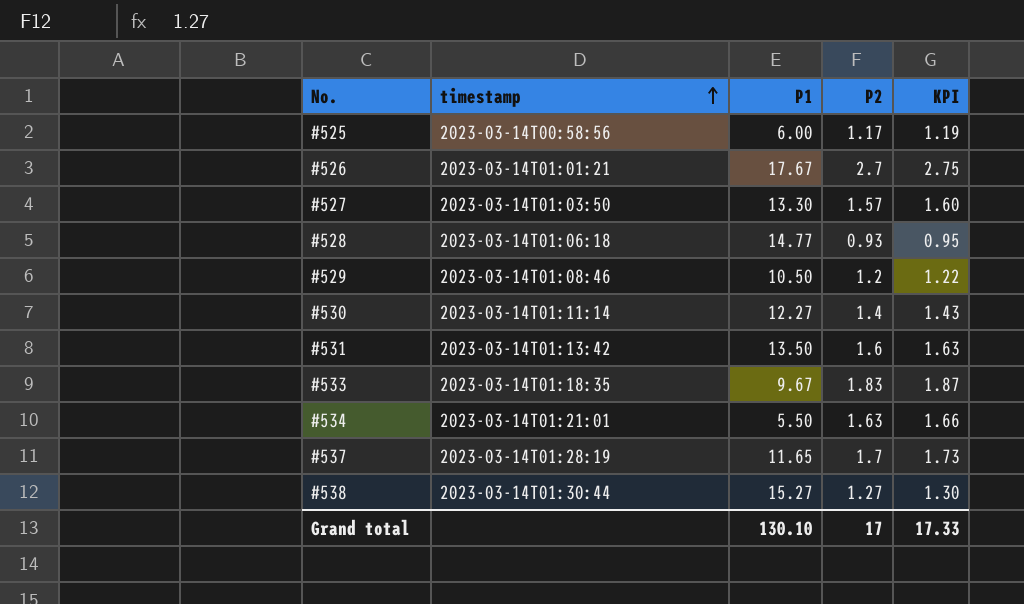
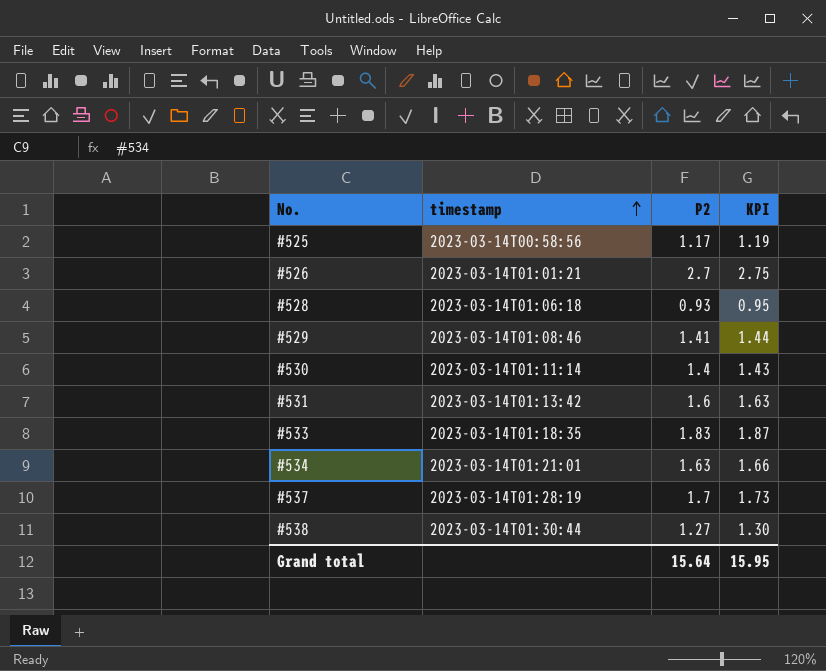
column P1 | position: 3 -> none
row #527: 2023-03-14T01:03:50 | 13.30 | 1.57 | 1.60 -> none
#529 | P2: 1.2 -> 1.41
#529 | KPI: 1.22 -> 1.44
Grand total | P2: 17 -> 15.64
Grand total | KPI: 17.33 -> 15.95

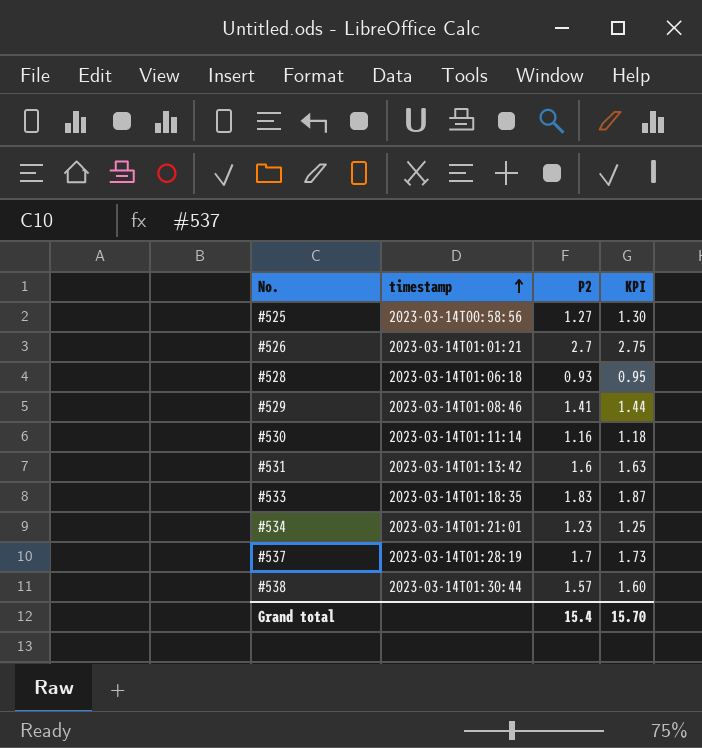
#525 | P2: 1.17 -> 1.27
#525 | KPI: 1.19 -> 1.30
#530 | P2: 1.4 -> 1.16
#530 | KPI: 1.43 -> 1.18
#534 | P2: 1.63 -> 1.23
#534 | KPI: 1.66 -> 1.25
#538 | P2: 1.27 -> 1.57
#538 | KPI: 1.30 -> 1.60
Grand total | P2: 15.64 -> 15.4
Grand total | KPI: 15.95 -> 15.70

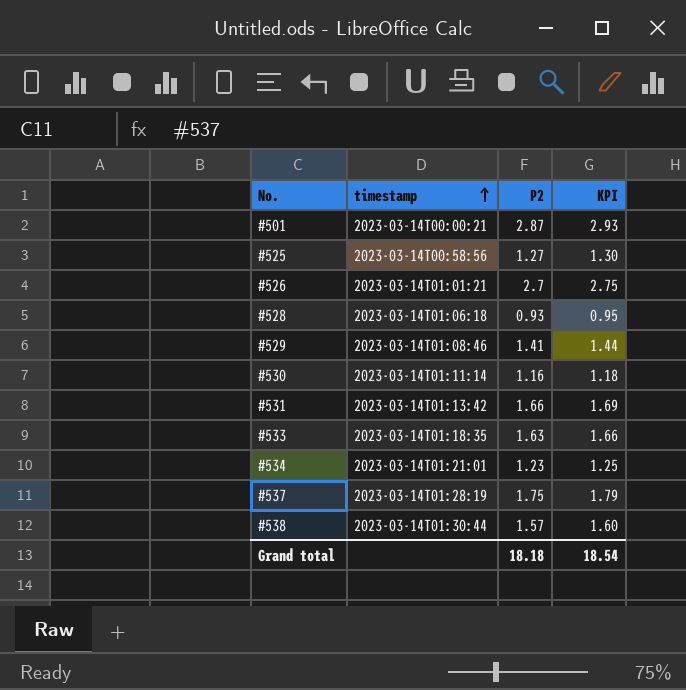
row #501: none -> 2023-03-14T00:00:21 | 2.87 | 2.93
#531 | P2: 1.6 -> 1.66
#531 | KPI: 1.63 -> 1.69
#533 | P2: 1.83 -> 1.63
#533 | KPI: 1.87 -> 1.66
#537 | P2: 1.7 -> 1.75
#537 | KPI: 1.73 -> 1.79
Grand total | P2: 15.4 -> 18.18
Grand total | KPI: 15.70 -> 18.54

